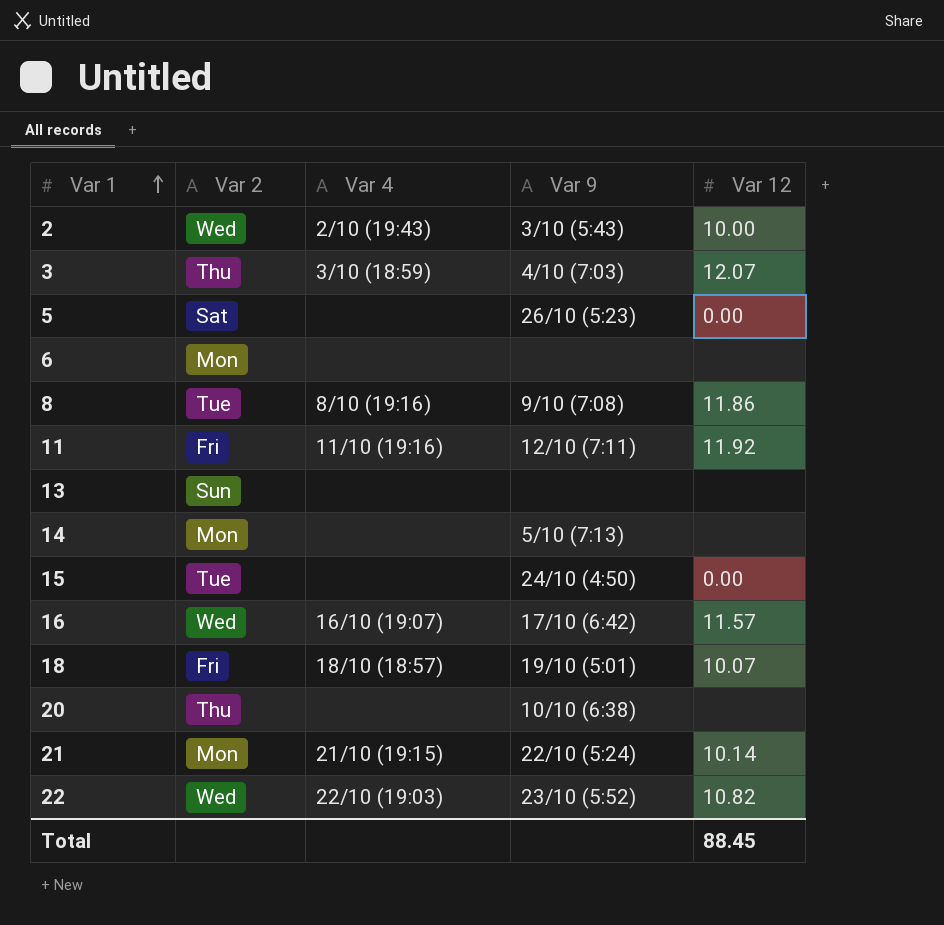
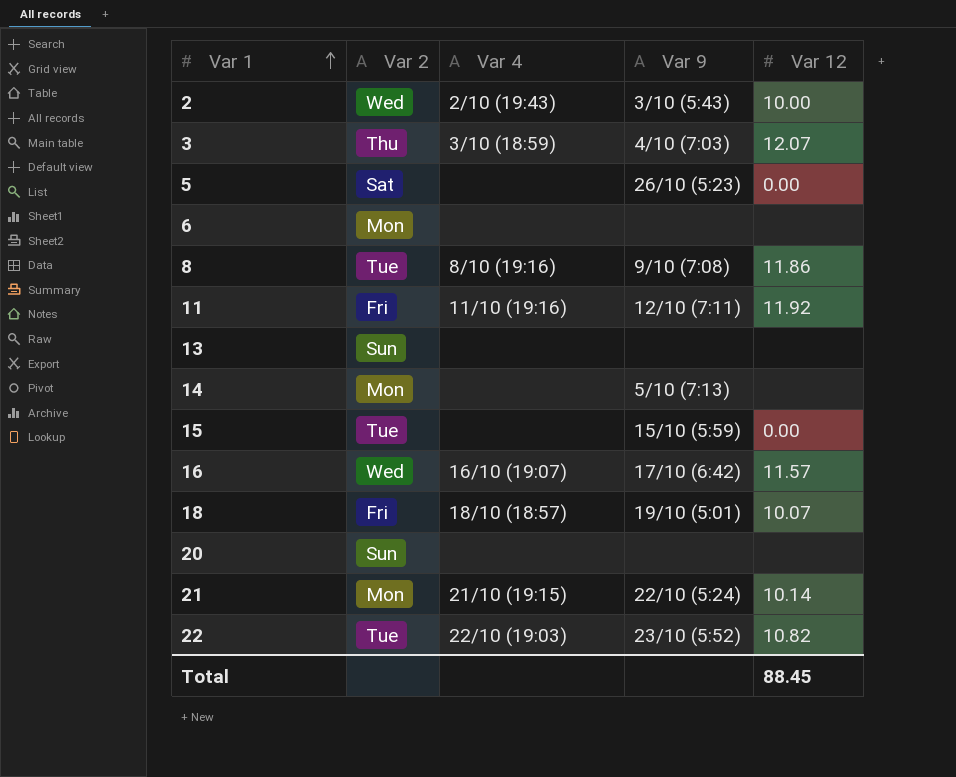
15 | Var 9: 24/10 (4:50) -> 15/10 (5:59)
20 | Var 2: Thu -> Sun
20 | Var 9: 10/10 (6:38) -> none
22 | Var 2: Wed -> Tue

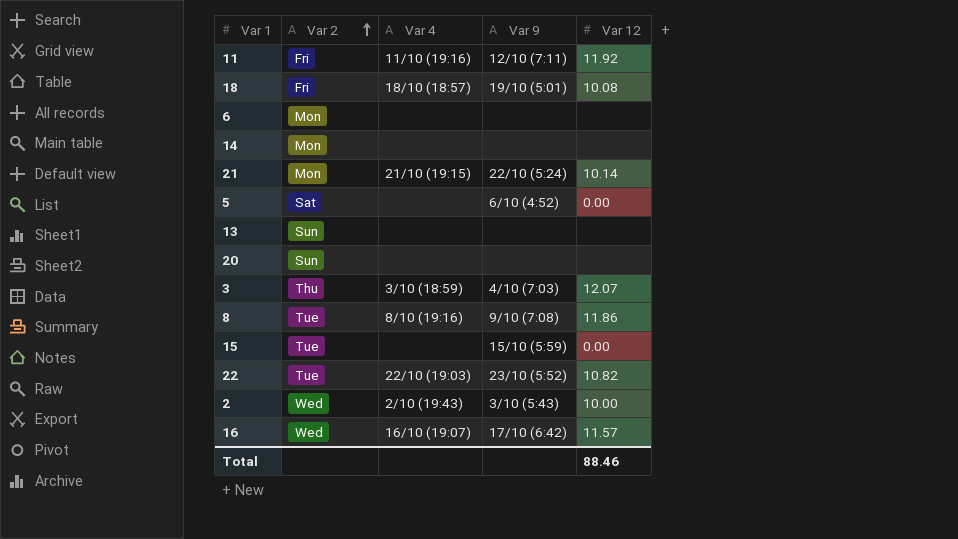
row order: Var 1 ascending -> Var 2 ascending
18 | Var 12: 10.07 -> 10.08
14 | Var 9: 5/10 (7:13) -> none
5 | Var 9: 26/10 (5:23) -> 6/10 (4:52)
Total | Var 12: 88.45 -> 88.46

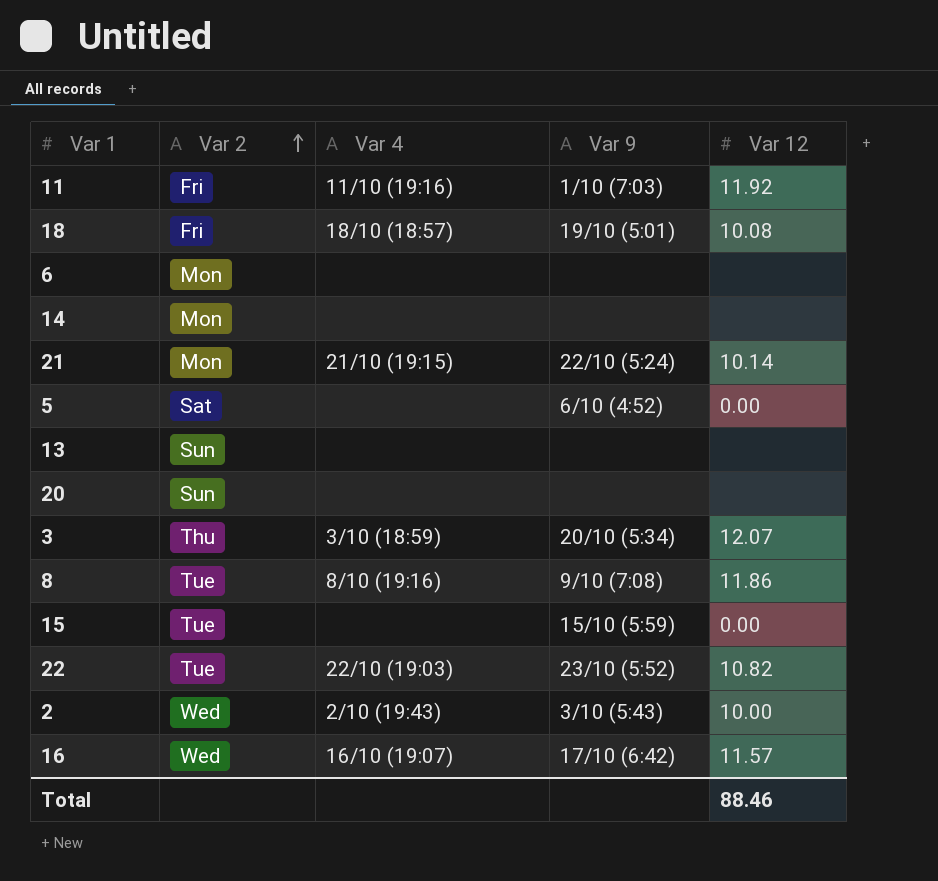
11 | Var 9: 12/10 (7:11) -> 1/10 (7:03)
3 | Var 9: 4/10 (7:03) -> 20/10 (5:34)

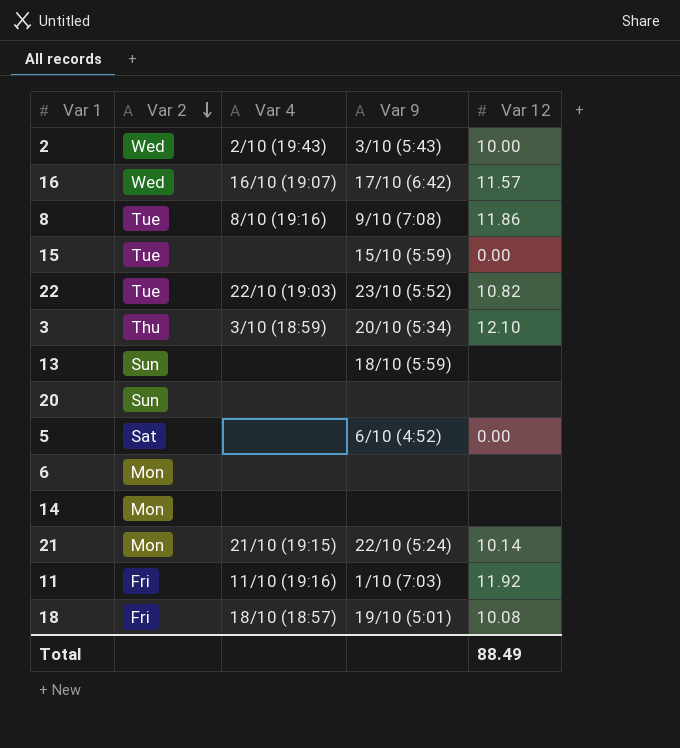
row order: Var 2 ascending -> Var 2 descending
3 | Var 12: 12.07 -> 12.10
13 | Var 9: none -> 18/10 (5:59)
Total | Var 12: 88.46 -> 88.49

